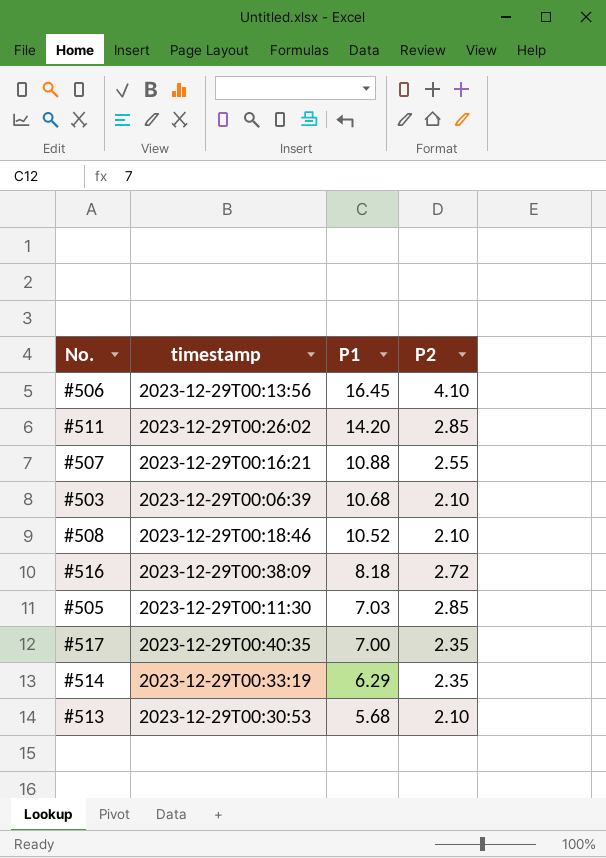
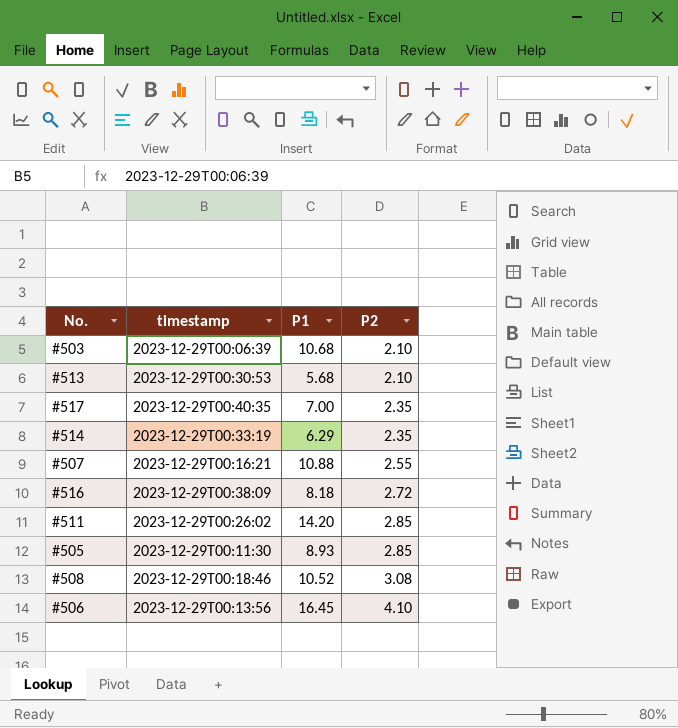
row order: P1 descending -> P2 ascending
#505 | P1: 7.03 -> 8.93
#508 | P2: 2.10 -> 3.08

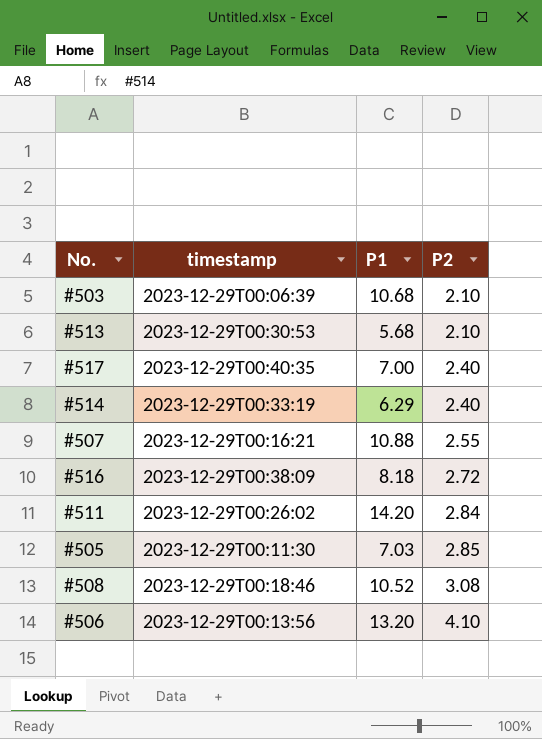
#517 | P2: 2.35 -> 2.40
#514 | P2: 2.35 -> 2.40
#511 | P2: 2.85 -> 2.84
#505 | P1: 8.93 -> 7.03
#506 | P1: 16.45 -> 13.20

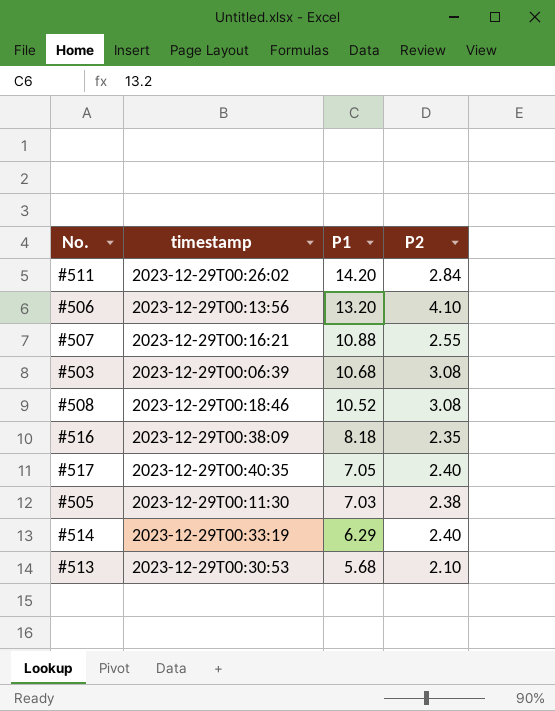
row order: P2 ascending -> P1 descending
#503 | P2: 2.10 -> 3.08
#516 | P2: 2.72 -> 2.35
#517 | P1: 7.00 -> 7.05
#505 | P2: 2.85 -> 2.38

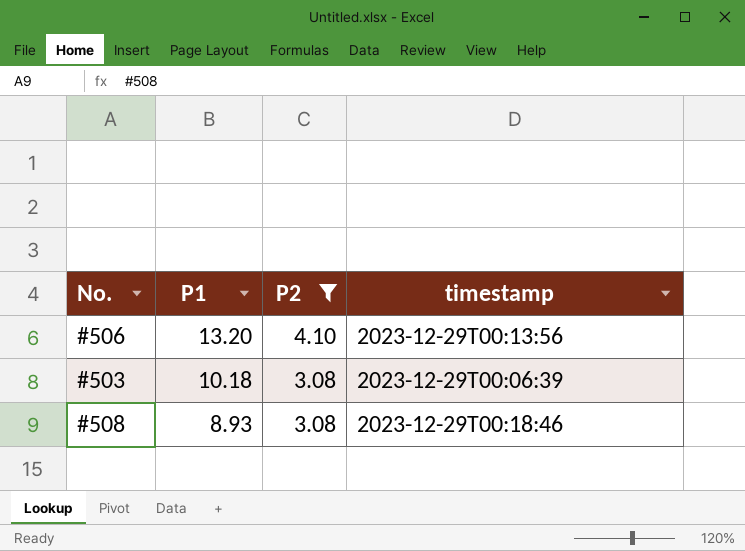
filter: none -> P2 >= 3.08
column timestamp | position: 2 -> 4
#503 | P1: 10.68 -> 10.18
#508 | P1: 10.52 -> 8.93

